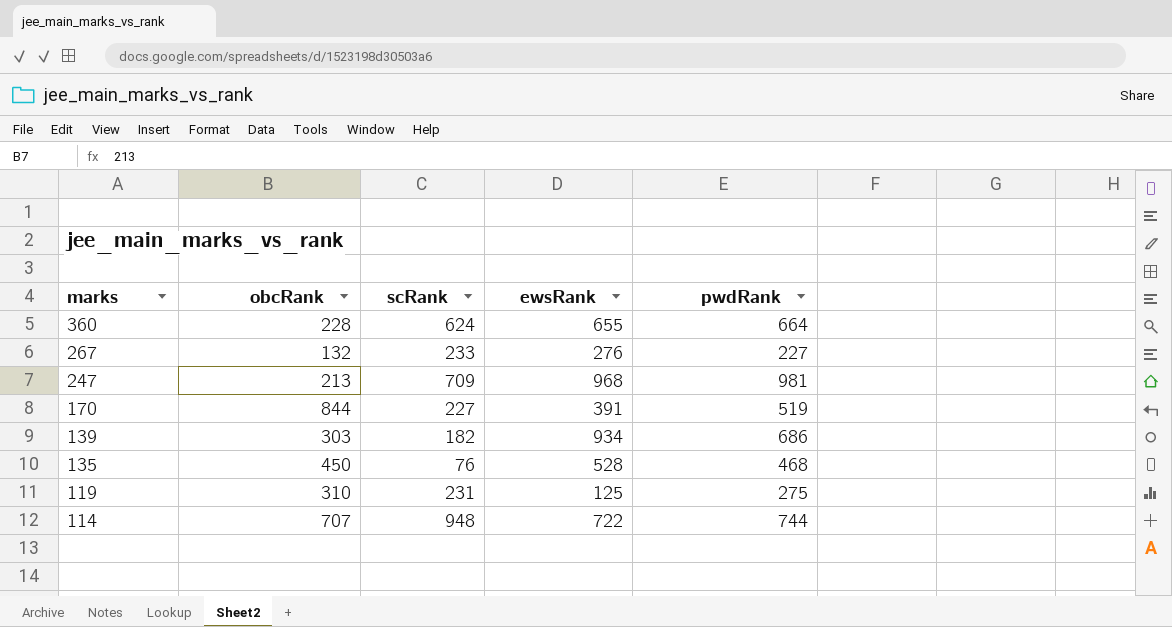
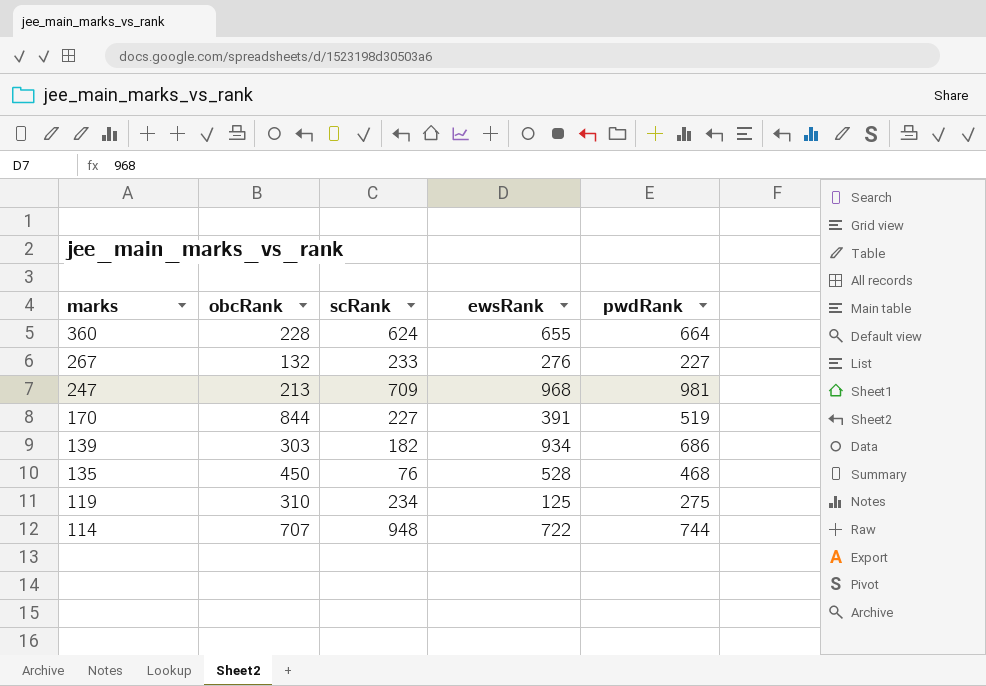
119 | scRank: 231 -> 234

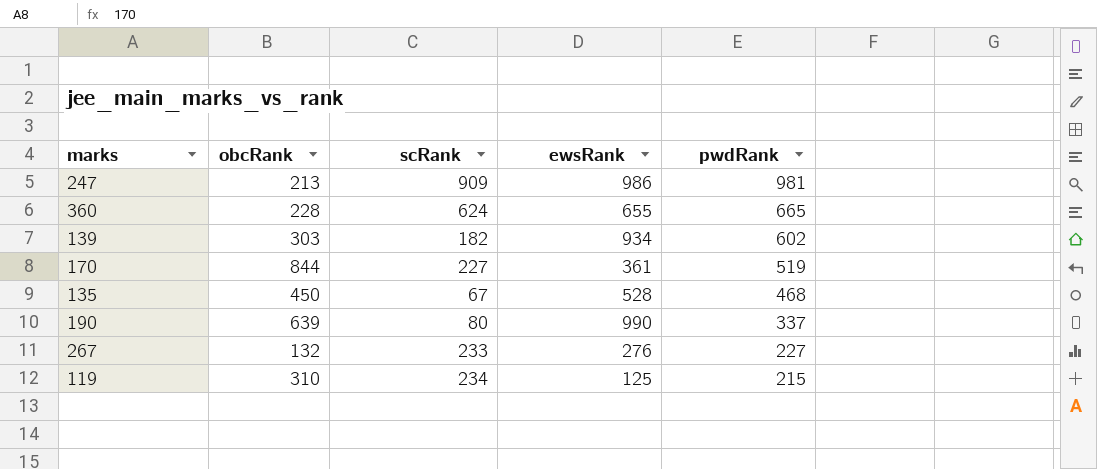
row order: marks descending -> pwdRank descending
row 114: 707 | 948 | 722 | 744 -> none
247 | scRank: 709 -> 909
247 | ewsRank: 968 -> 986
360 | pwdRank: 664 -> 665
139 | pwdRank: 686 -> 602
170 | ewsRank: 391 -> 361
135 | scRank: 76 -> 67
row 190: none -> 639 | 80 | 990 | 337
119 | pwdRank: 275 -> 215

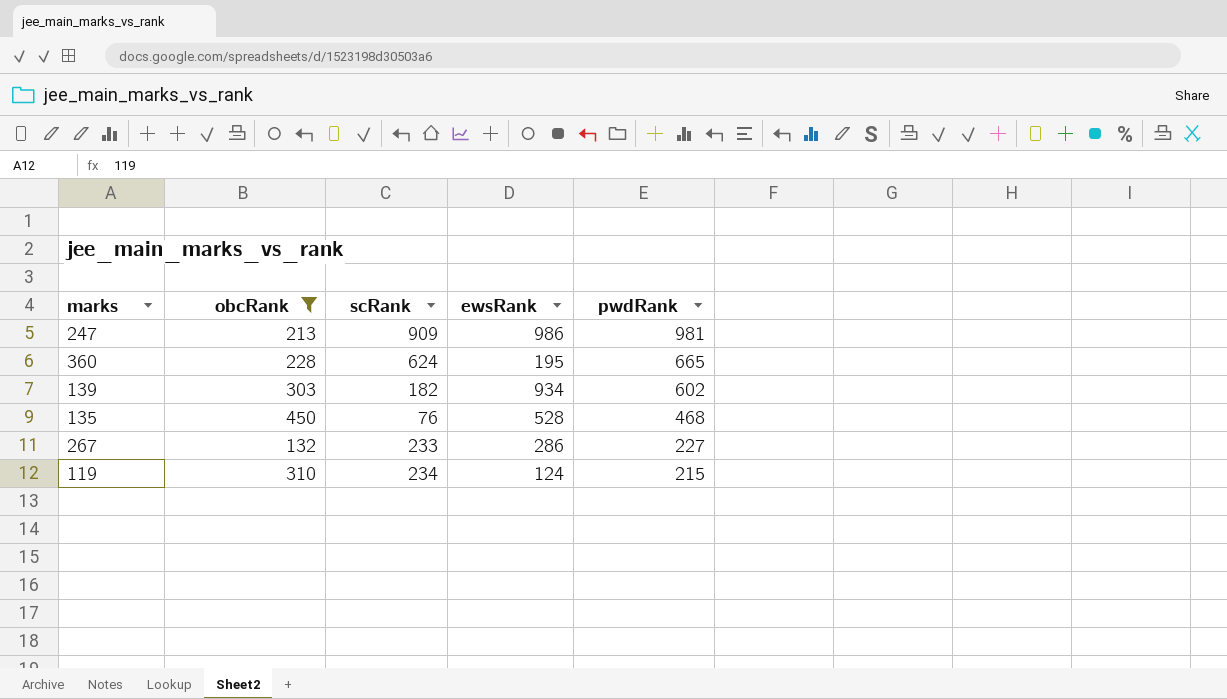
filter: none -> obcRank <= 450
360 | ewsRank: 655 -> 195
135 | scRank: 67 -> 76
267 | ewsRank: 276 -> 286
119 | ewsRank: 125 -> 124

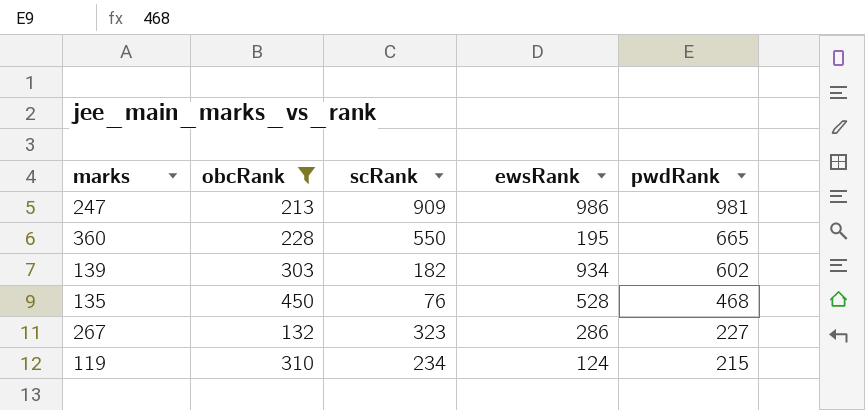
360 | scRank: 624 -> 550
267 | scRank: 233 -> 323

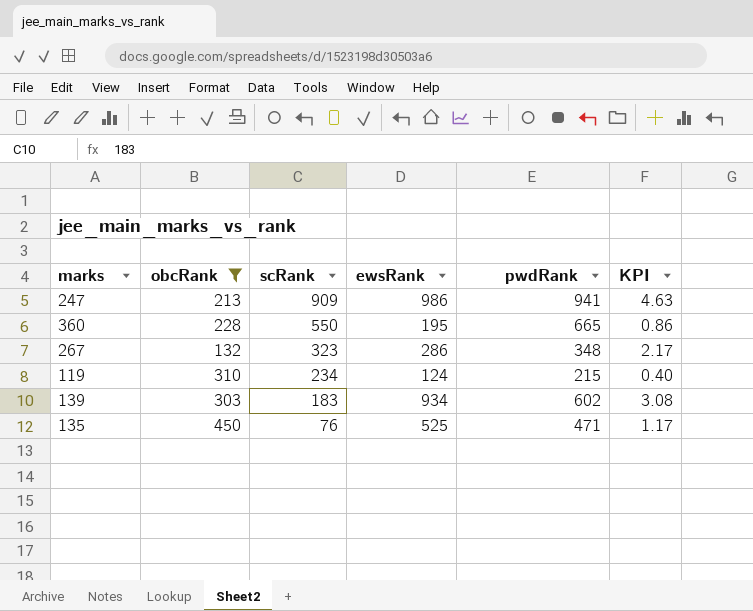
row order: pwdRank descending -> scRank descending
column KPI | formula: none -> [ewsRank] / [obcRank]
247 | pwdRank: 981 -> 941
267 | pwdRank: 227 -> 348
139 | scRank: 182 -> 183
135 | ewsRank: 528 -> 525
135 | pwdRank: 468 -> 471

